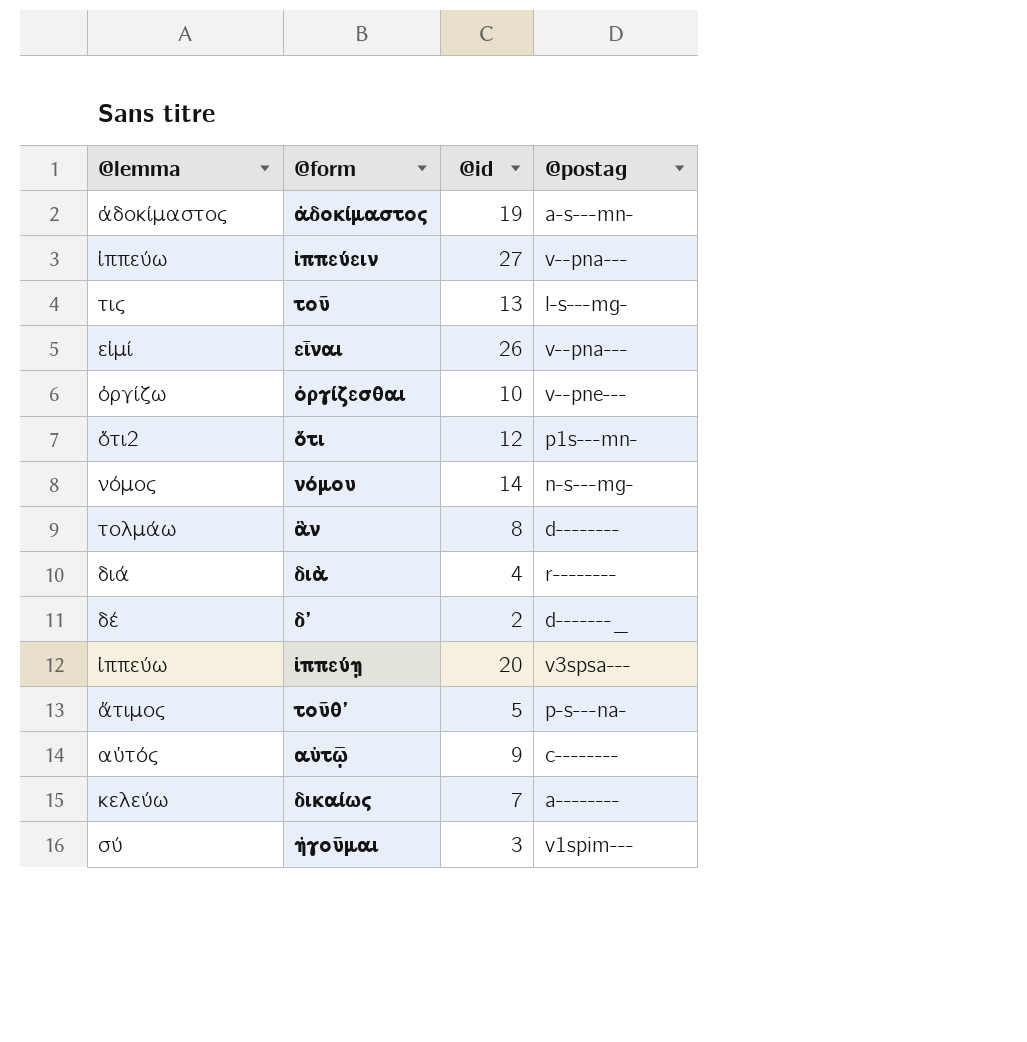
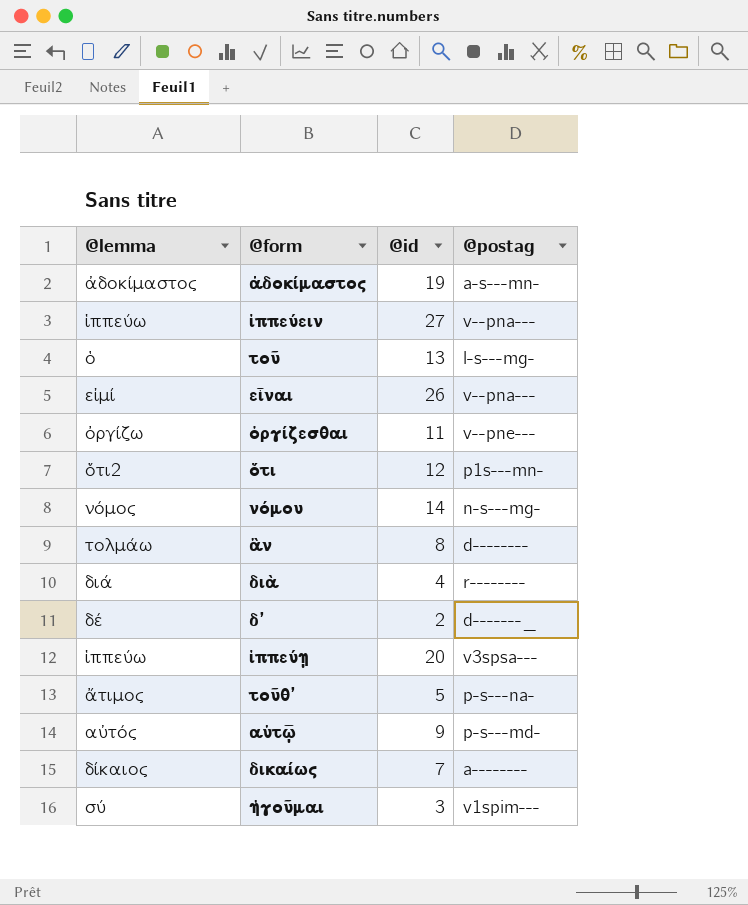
τοῦ | @lemma: τις -> ὁ
ὀργίζεσθαι | @id: 10 -> 11
αὐτῷ | @postag: c-------- -> p-s---md-
δικαίως | @lemma: κελεύω -> δίκαιος

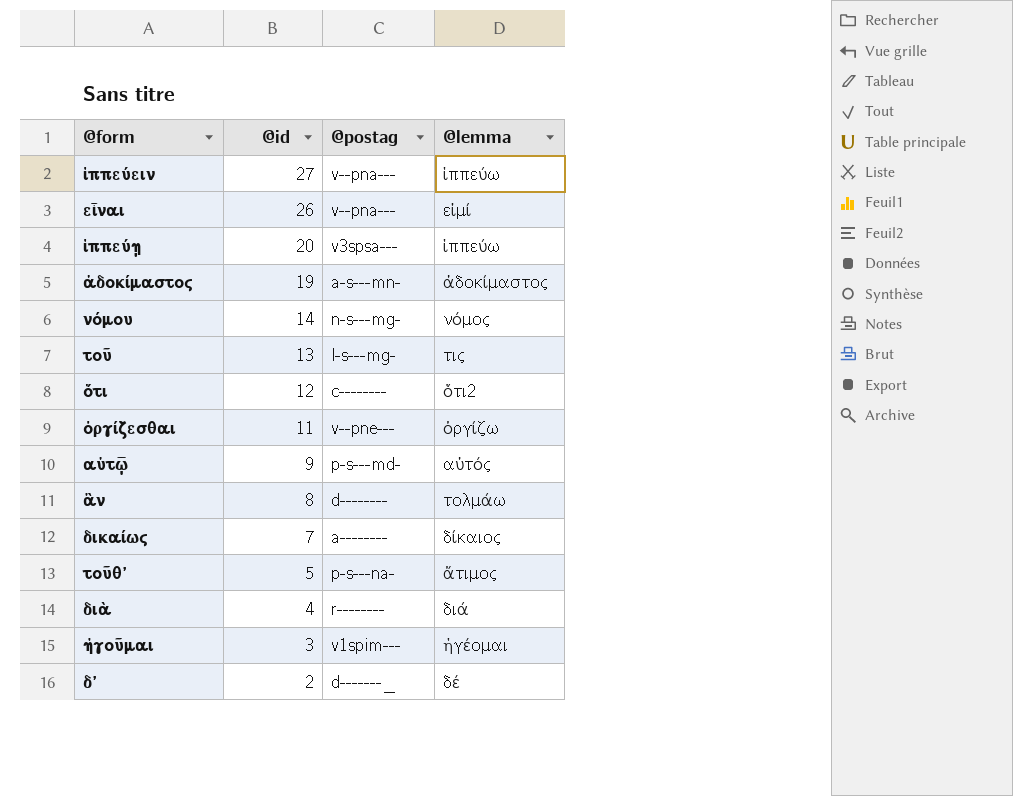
row order: none -> @id descending
column @lemma | position: 1 -> 4
τοῦ | @lemma: ὁ -> τις
ὅτι | @postag: p1s---mn- -> c--------
ἡγοῦμαι | @lemma: σύ -> ἡγέομαι

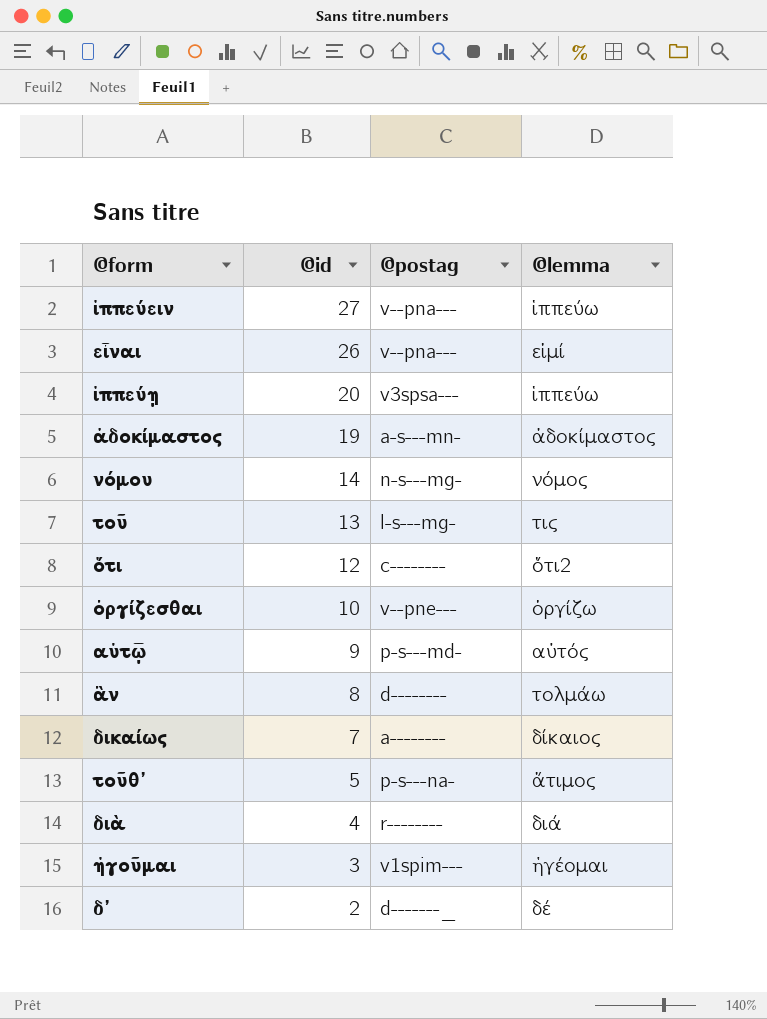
ὀργίζεσθαι | @id: 11 -> 10

